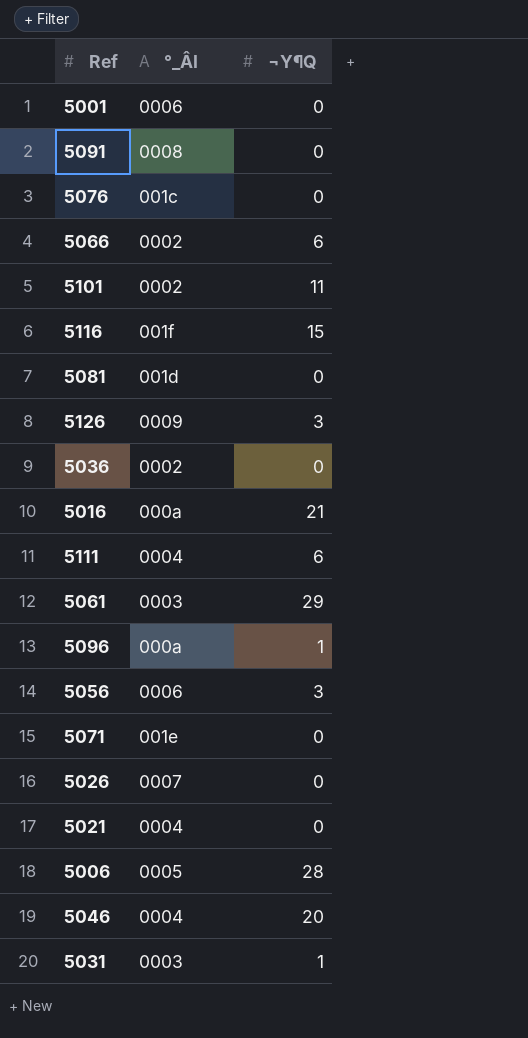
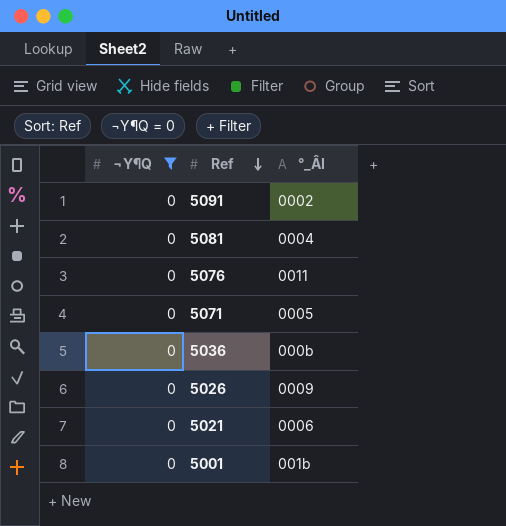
filter: none -> ¬Y¶Q = 0
row order: none -> Ref descending
column ¬Y¶Q | position: 3 -> 1
5091 | °_ÂI: 0008 -> 0002
5081 | °_ÂI: 001d -> 0004
5076 | °_ÂI: 001c -> 0011
5071 | °_ÂI: 001e -> 0005
5036 | °_ÂI: 0002 -> 000b
5026 | °_ÂI: 0007 -> 0009
5021 | °_ÂI: 0004 -> 0006
5001 | °_ÂI: 0006 -> 001b

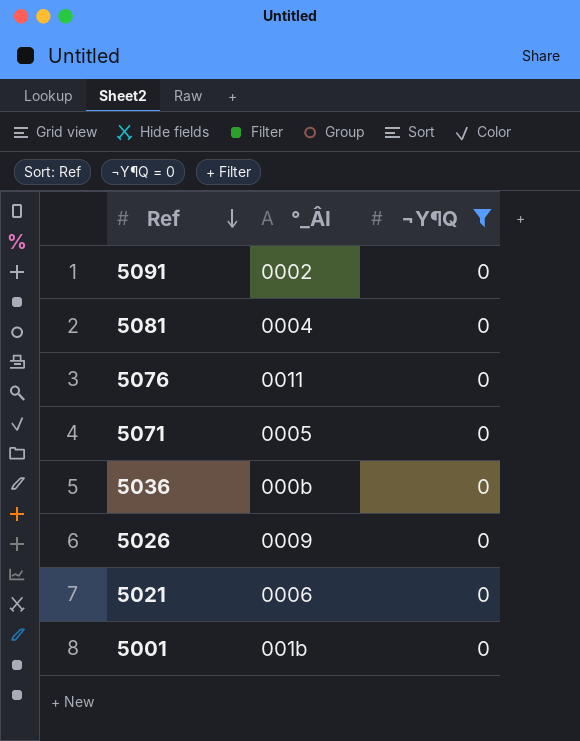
column ¬Y¶Q | position: 1 -> 3

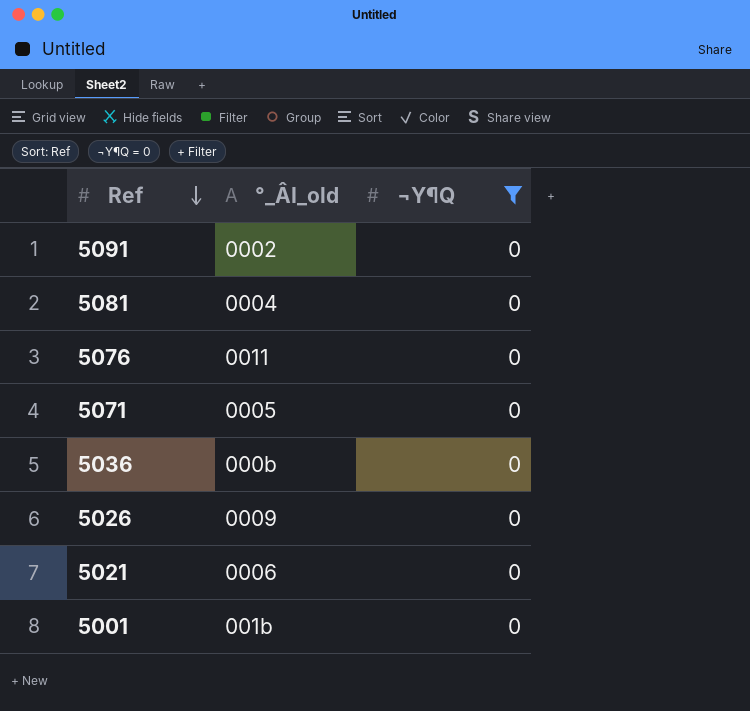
column name: °_ÂI -> °_ÂI_old

